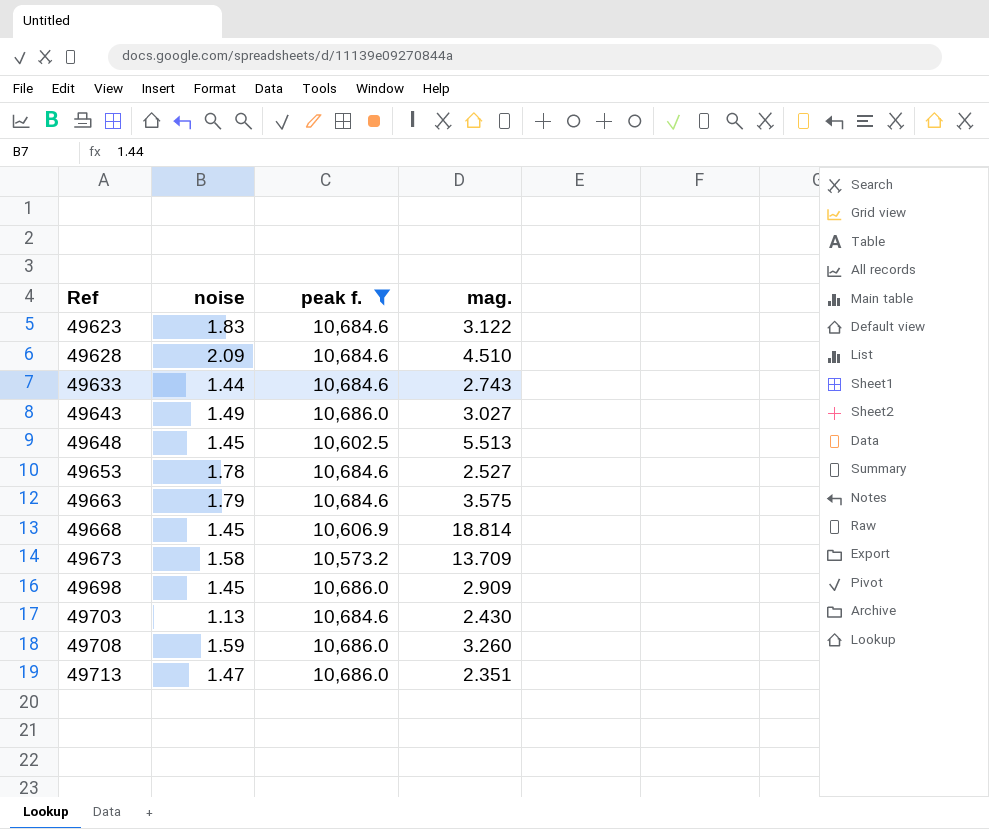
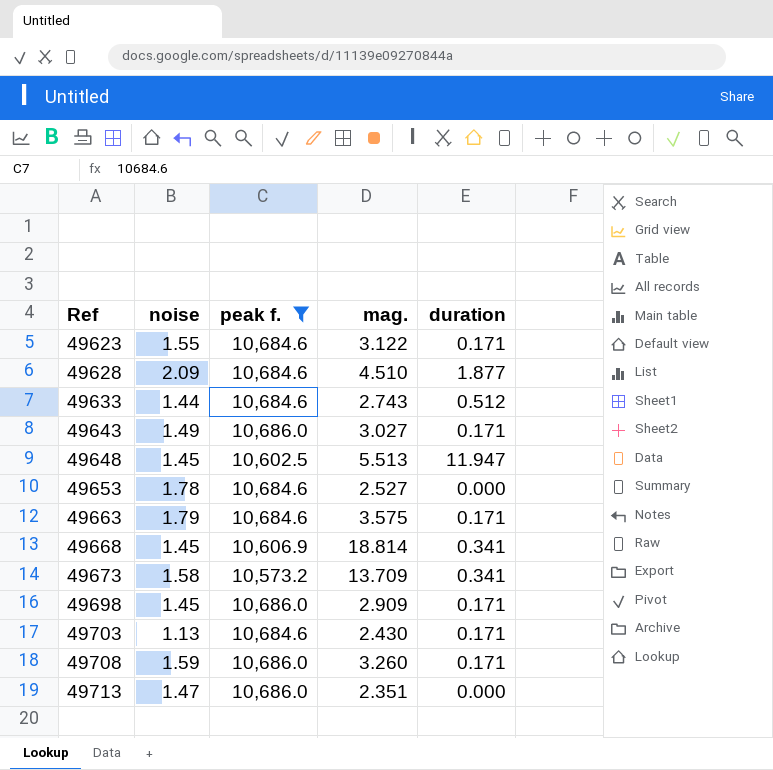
column duration | position: none -> 5
49623 | noise: 1.83 -> 1.55

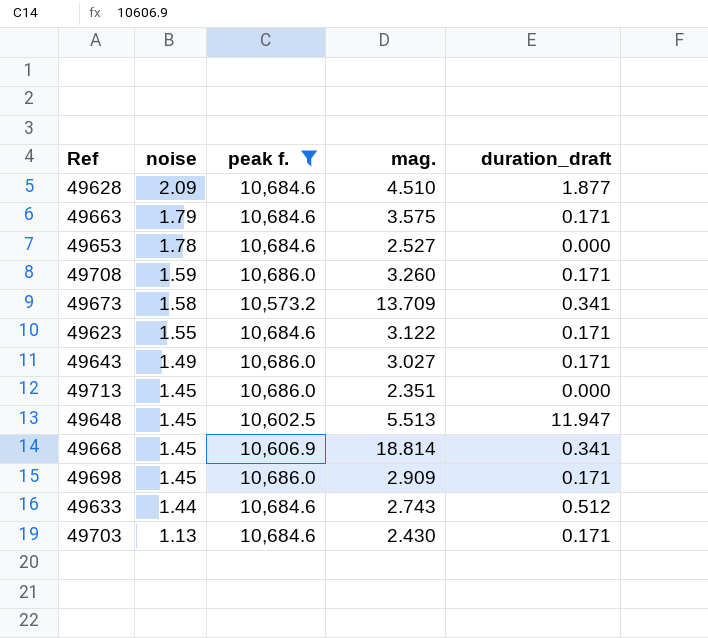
row order: Ref ascending -> noise descending
column name: duration -> duration_draft
49713 | noise: 1.47 -> 1.45

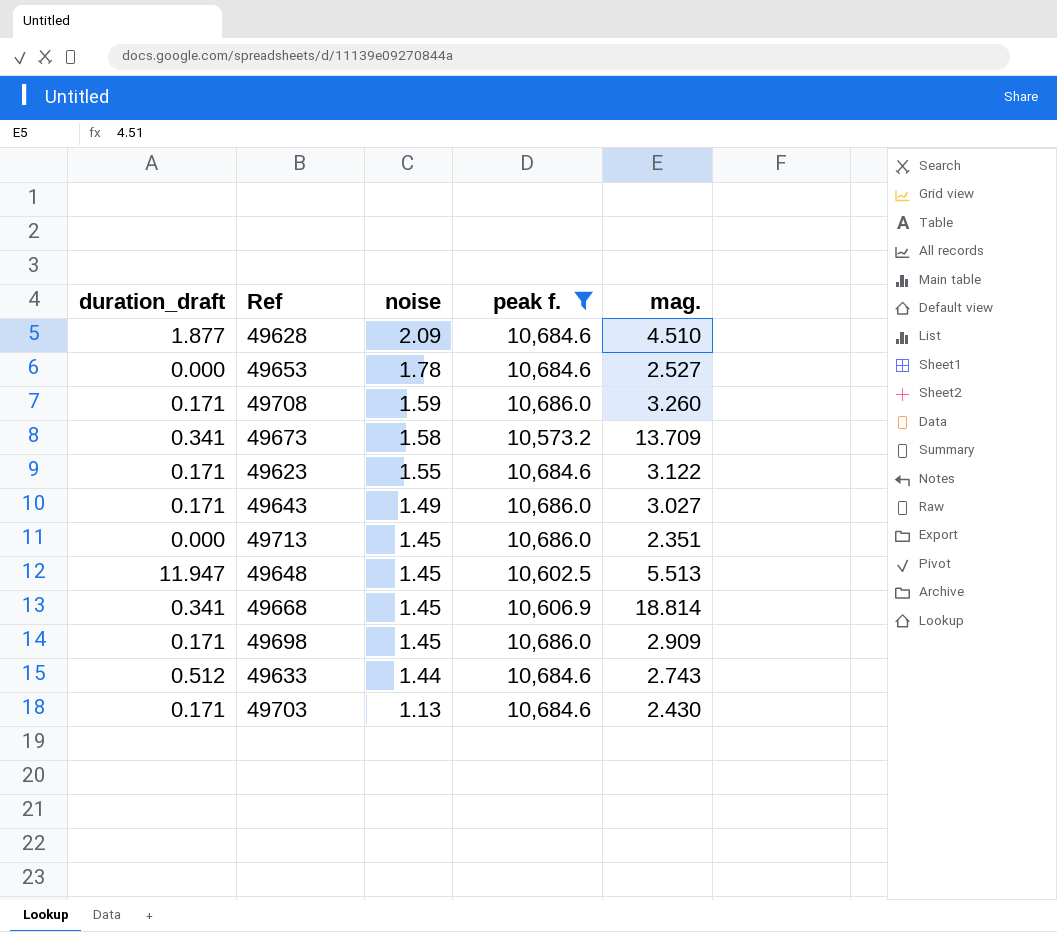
column duration_draft | position: 5 -> 1
row 49663: 1.79 | 10,684.6 | 3.575 | 0.171 -> none

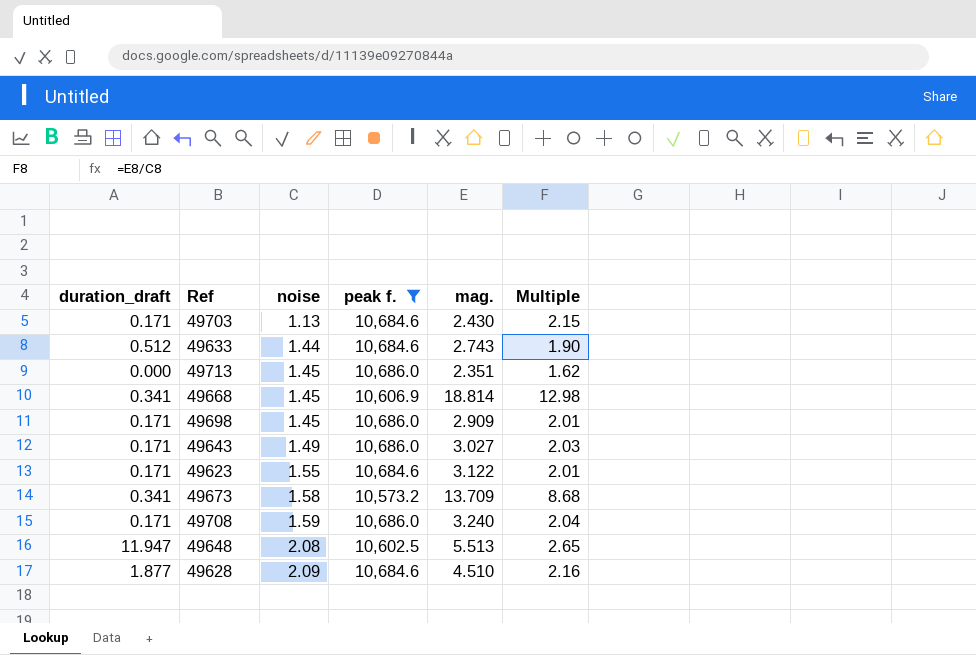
row order: noise descending -> noise ascending
column Multiple | formula: none -> [mag.] / [noise]
row 49653: 0.000 | 1.78 | 10,684.6 | 2.527 -> none
49708 | mag.: 3.260 -> 3.240
49648 | noise: 1.45 -> 2.08

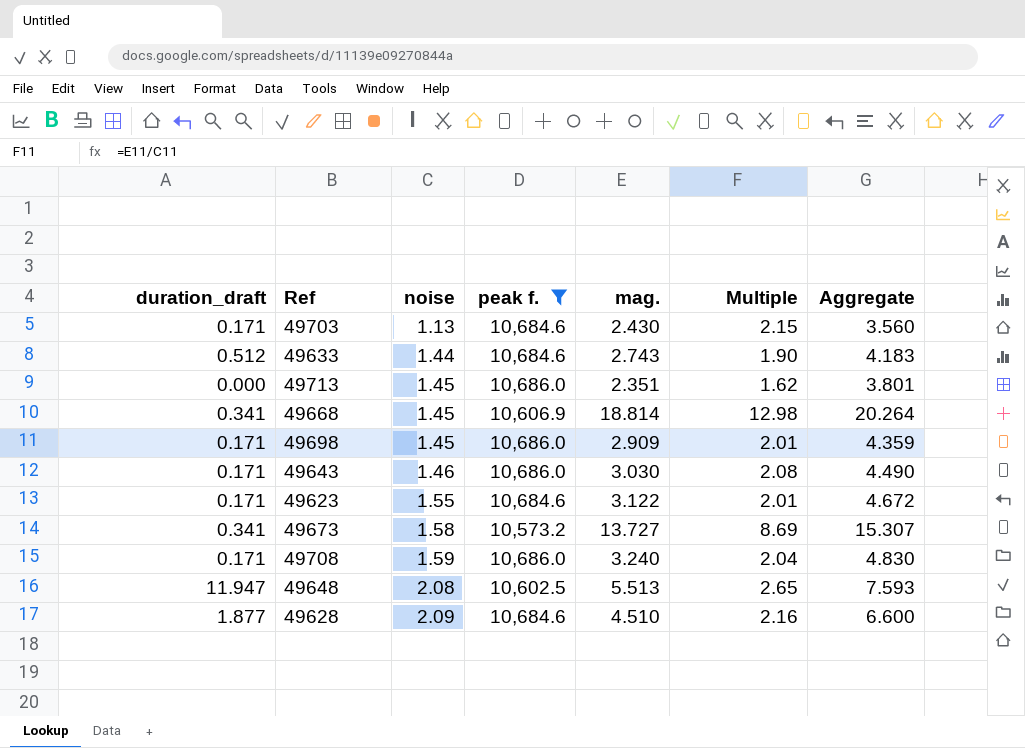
column Aggregate | formula: none -> [noise] + [mag.]
49643 | noise: 1.49 -> 1.46
49643 | mag.: 3.027 -> 3.030
49643 | Multiple: 2.03 -> 2.08
49673 | mag.: 13.709 -> 13.727
49673 | Multiple: 8.68 -> 8.69

